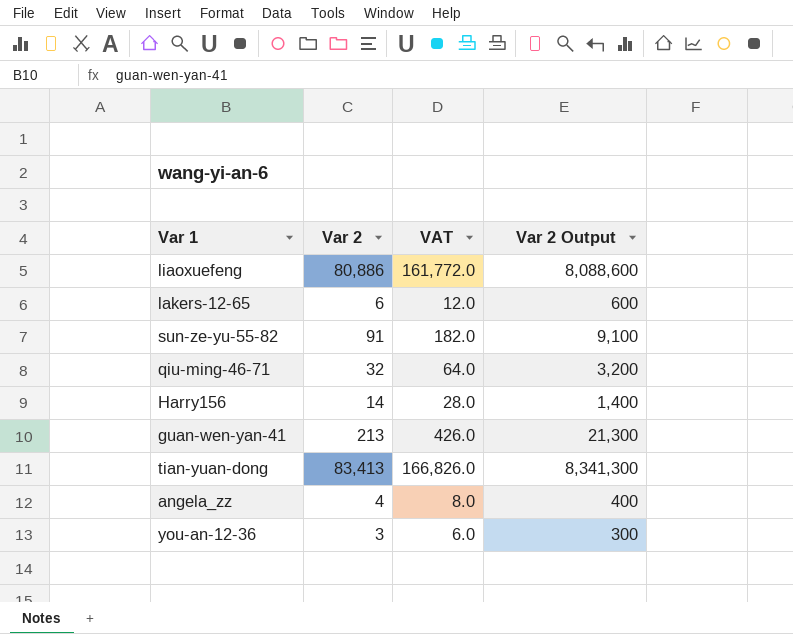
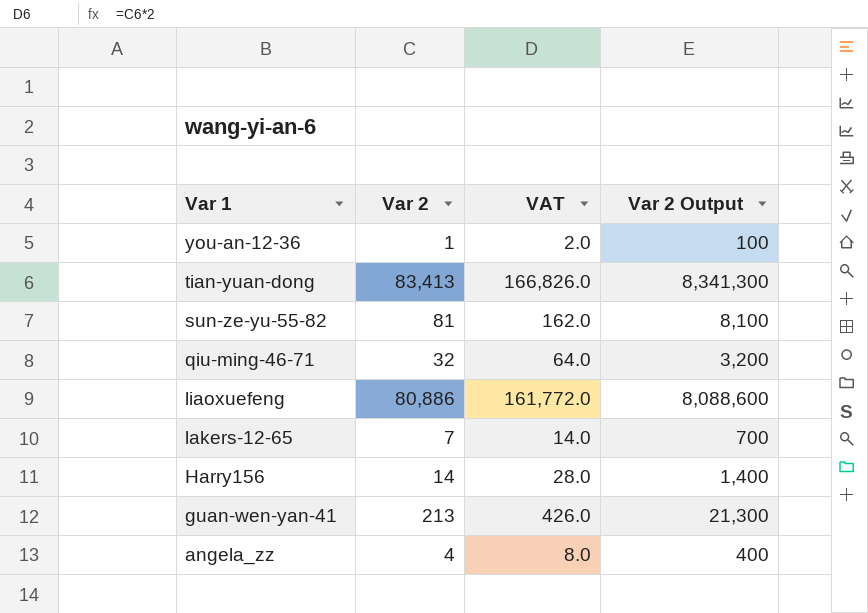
row order: none -> Var 1 descending
you-an-12-36 | Var 2: 3 -> 1
you-an-12-36 | VAT: 6.0 -> 2.0
you-an-12-36 | Var 2 Output: 300 -> 100
sun-ze-yu-55-82 | Var 2: 91 -> 81
sun-ze-yu-55-82 | VAT: 182.0 -> 162.0
sun-ze-yu-55-82 | Var 2 Output: 9,100 -> 8,100
lakers-12-65 | Var 2: 6 -> 7
lakers-12-65 | VAT: 12.0 -> 14.0
lakers-12-65 | Var 2 Output: 600 -> 700

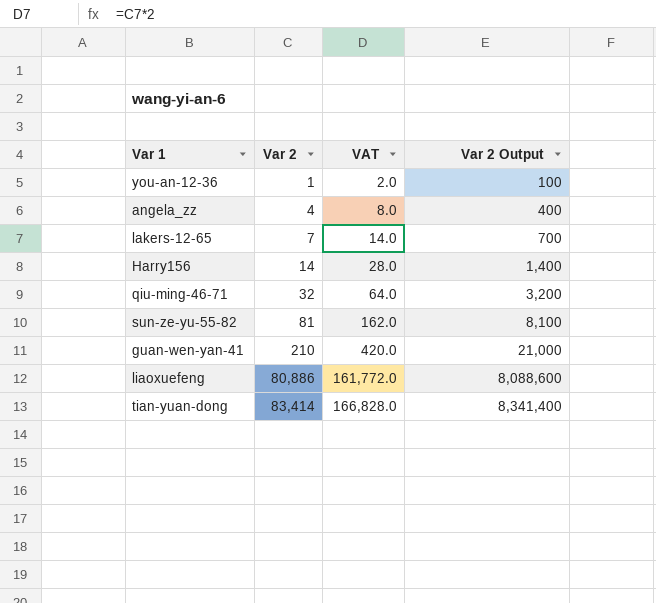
row order: Var 1 descending -> Var 2 ascending
guan-wen-yan-41 | Var 2: 213 -> 210
guan-wen-yan-41 | VAT: 426.0 -> 420.0
guan-wen-yan-41 | Var 2 Output: 21,300 -> 21,000
tian-yuan-dong | Var 2: 83,413 -> 83,414
tian-yuan-dong | VAT: 166,826.0 -> 166,828.0
tian-yuan-dong | Var 2 Output: 8,341,300 -> 8,341,400

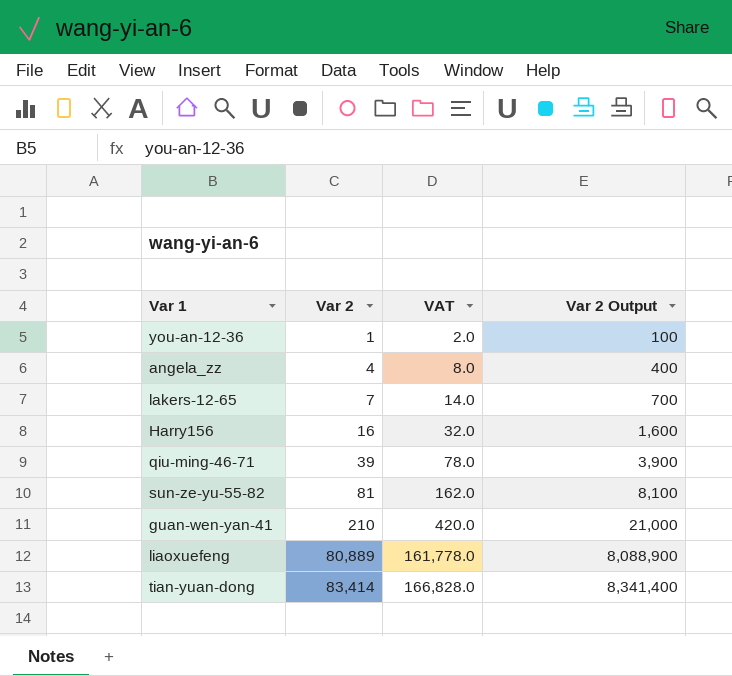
Harry156 | Var 2: 14 -> 16
Harry156 | VAT: 28.0 -> 32.0
Harry156 | Var 2 Output: 1,400 -> 1,600
qiu-ming-46-71 | Var 2: 32 -> 39
qiu-ming-46-71 | VAT: 64.0 -> 78.0
qiu-ming-46-71 | Var 2 Output: 3,200 -> 3,900
liaoxuefeng | Var 2: 80,886 -> 80,889
liaoxuefeng | VAT: 161,772.0 -> 161,778.0
liaoxuefeng | Var 2 Output: 8,088,600 -> 8,088,900

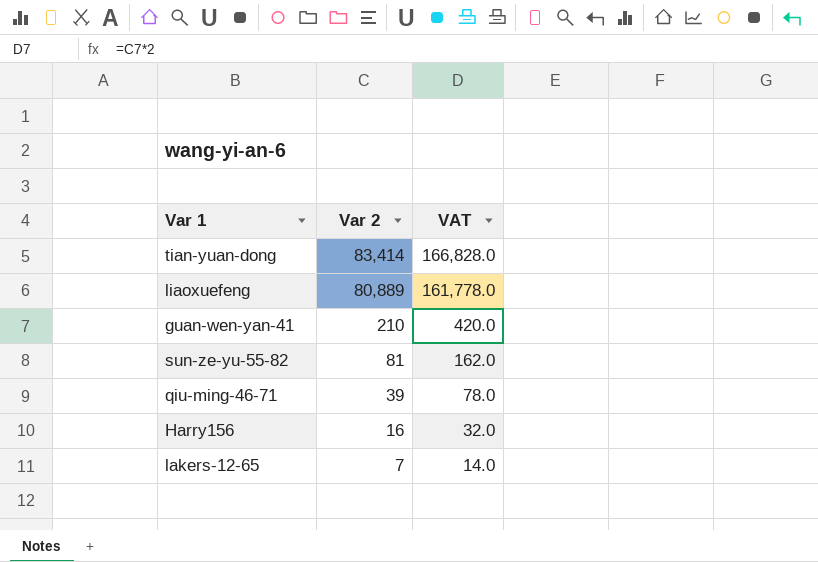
row order: Var 2 ascending -> Var 2 descending
column Var 2 Output | formula: [Var 2] * 100 -> none
row you-an-12-36: 1 | 2.0 | 100 -> none
row angela_zz: 4 | 8.0 | 400 -> none

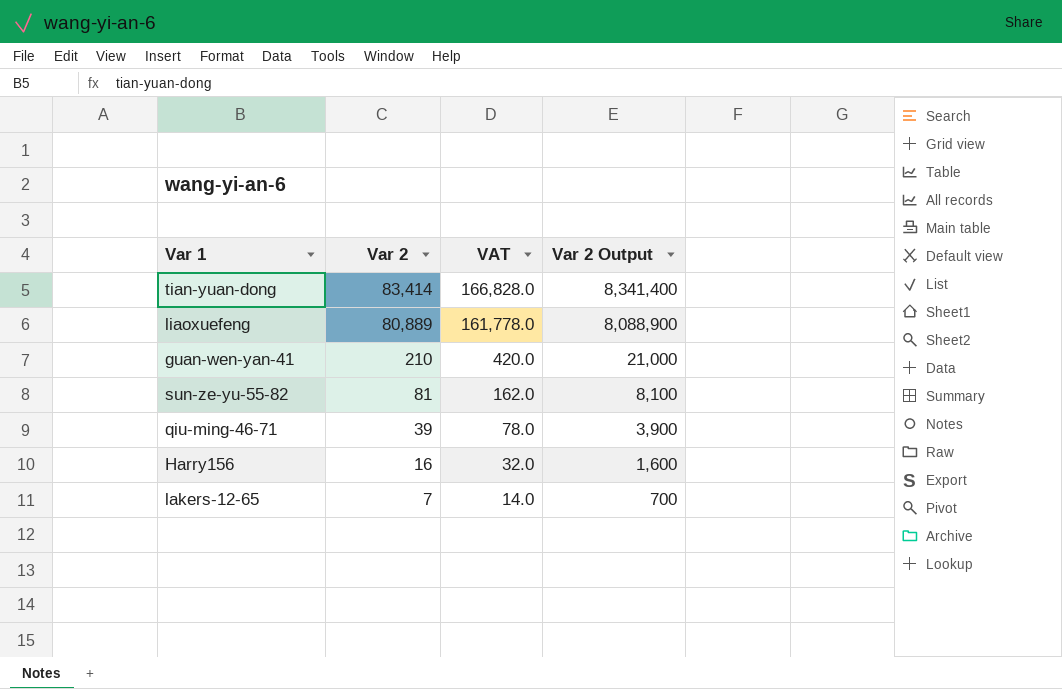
column Var 2 Output | formula: none -> [Var 2] * 100

